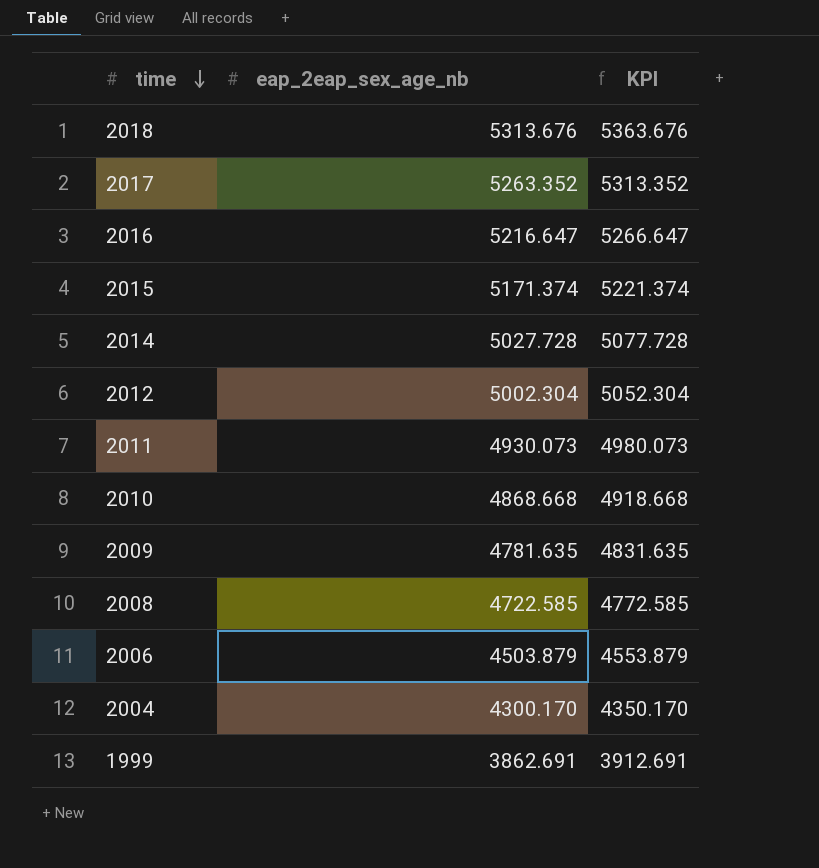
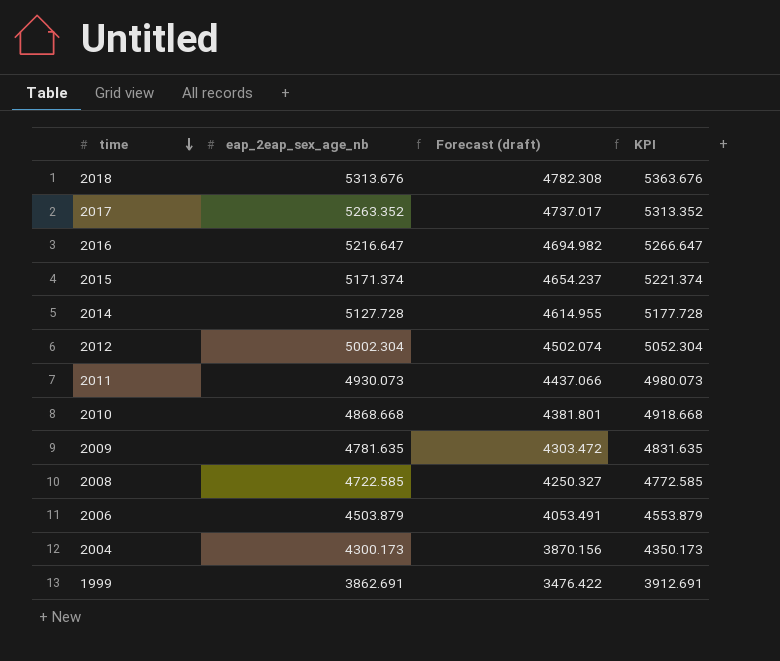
column Forecast (draft) | formula: none -> [eap_2eap_sex_age_nb] * 0.9
2014 | eap_2eap_sex_age_nb: 5027.728 -> 5127.728
2014 | KPI: 5077.728 -> 5177.728
2004 | eap_2eap_sex_age_nb: 4300.170 -> 4300.173
2004 | KPI: 4350.170 -> 4350.173

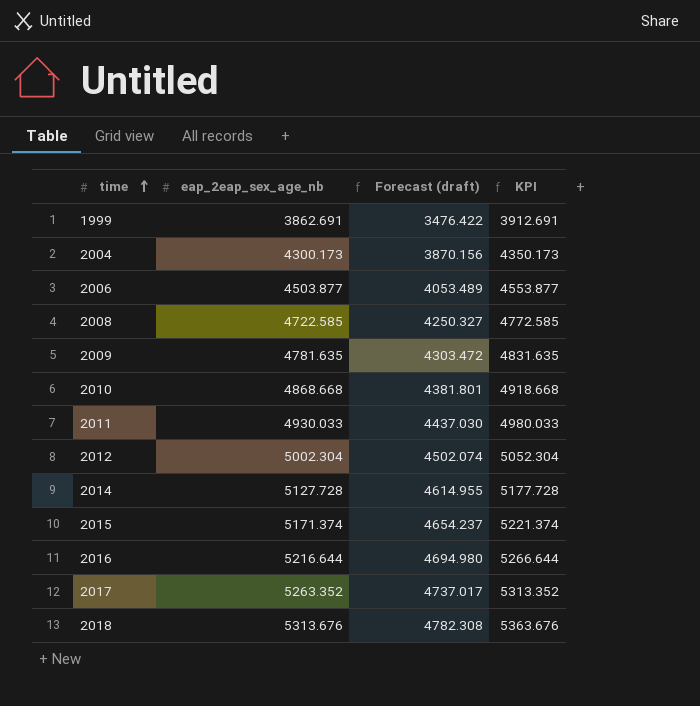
row order: time descending -> time ascending
2006 | eap_2eap_sex_age_nb: 4503.879 -> 4503.877
2006 | Forecast (draft): 4053.491 -> 4053.489
2006 | KPI: 4553.879 -> 4553.877
2011 | eap_2eap_sex_age_nb: 4930.073 -> 4930.033
2011 | Forecast (draft): 4437.066 -> 4437.030
2011 | KPI: 4980.073 -> 4980.033
2016 | eap_2eap_sex_age_nb: 5216.647 -> 5216.644
2016 | Forecast (draft): 4694.982 -> 4694.980
2016 | KPI: 5266.647 -> 5266.644

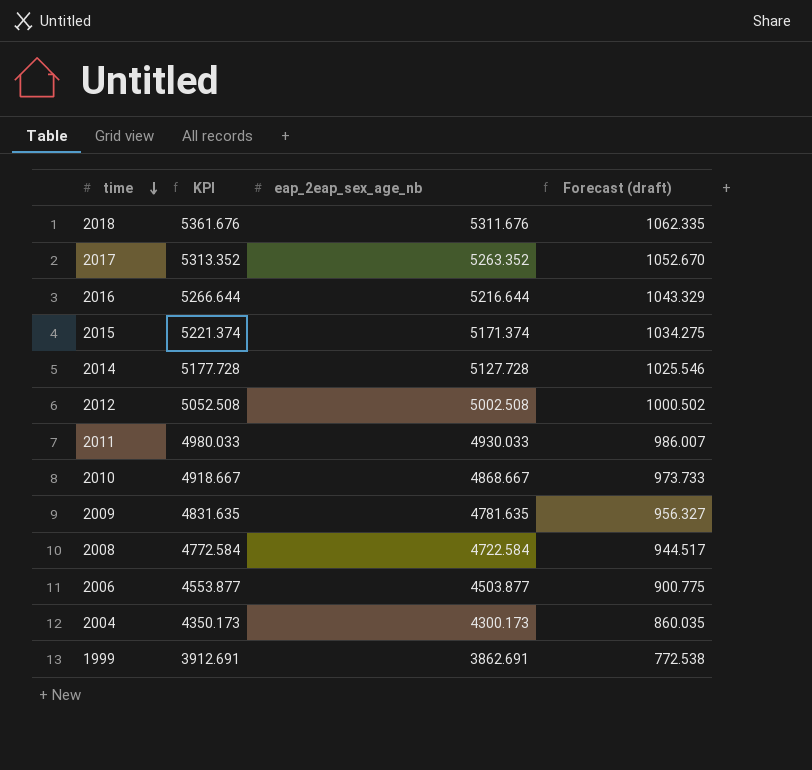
row order: time ascending -> time descending
column KPI | position: 4 -> 2
column Forecast (draft) | formula: [eap_2eap_sex_age_nb] * 0.9 -> [eap_2eap_sex_age_nb] * 0.2
2018 | KPI: 5363.676 -> 5361.676
2018 | eap_2eap_sex_age_nb: 5313.676 -> 5311.676
2012 | KPI: 5052.304 -> 5052.508
2012 | eap_2eap_sex_age_nb: 5002.304 -> 5002.508
2010 | KPI: 4918.668 -> 4918.667
2010 | eap_2eap_sex_age_nb: 4868.668 -> 4868.667
2008 | KPI: 4772.585 -> 4772.584
2008 | eap_2eap_sex_age_nb: 4722.585 -> 4722.584

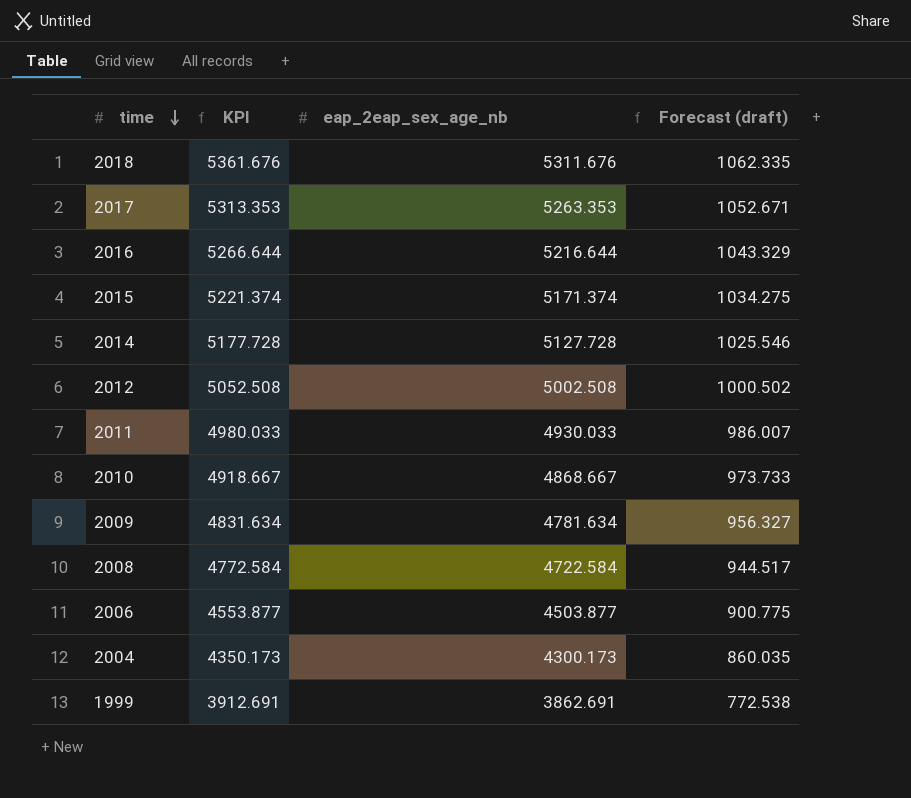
2017 | KPI: 5313.352 -> 5313.353
2017 | eap_2eap_sex_age_nb: 5263.352 -> 5263.353
2017 | Forecast (draft): 1052.670 -> 1052.671
2009 | KPI: 4831.635 -> 4831.634
2009 | eap_2eap_sex_age_nb: 4781.635 -> 4781.634

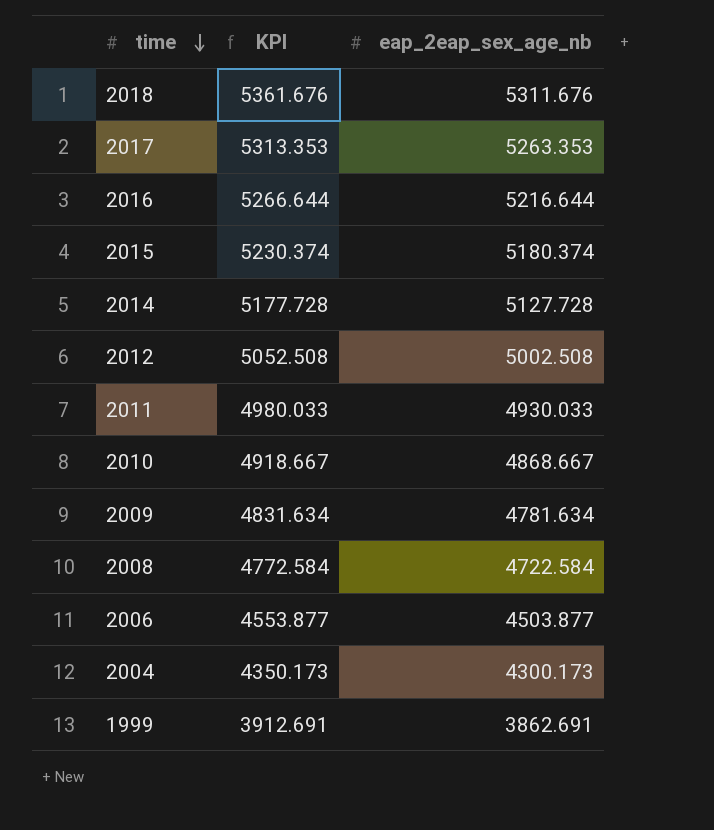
column Forecast (draft) | formula: [eap_2eap_sex_age_nb] * 0.2 -> none
2015 | KPI: 5221.374 -> 5230.374
2015 | eap_2eap_sex_age_nb: 5171.374 -> 5180.374

